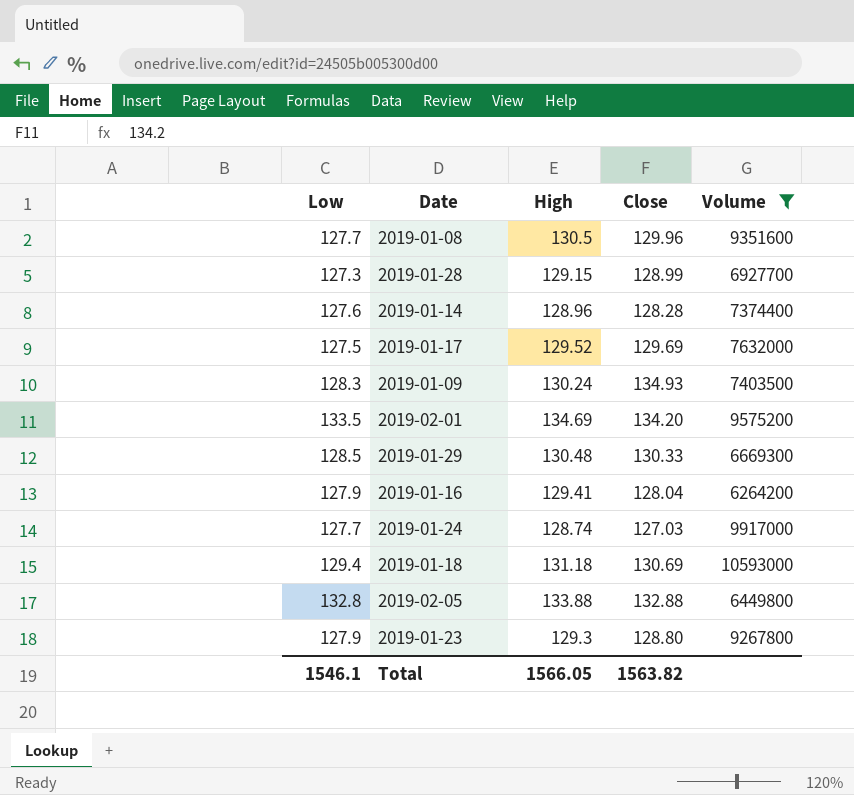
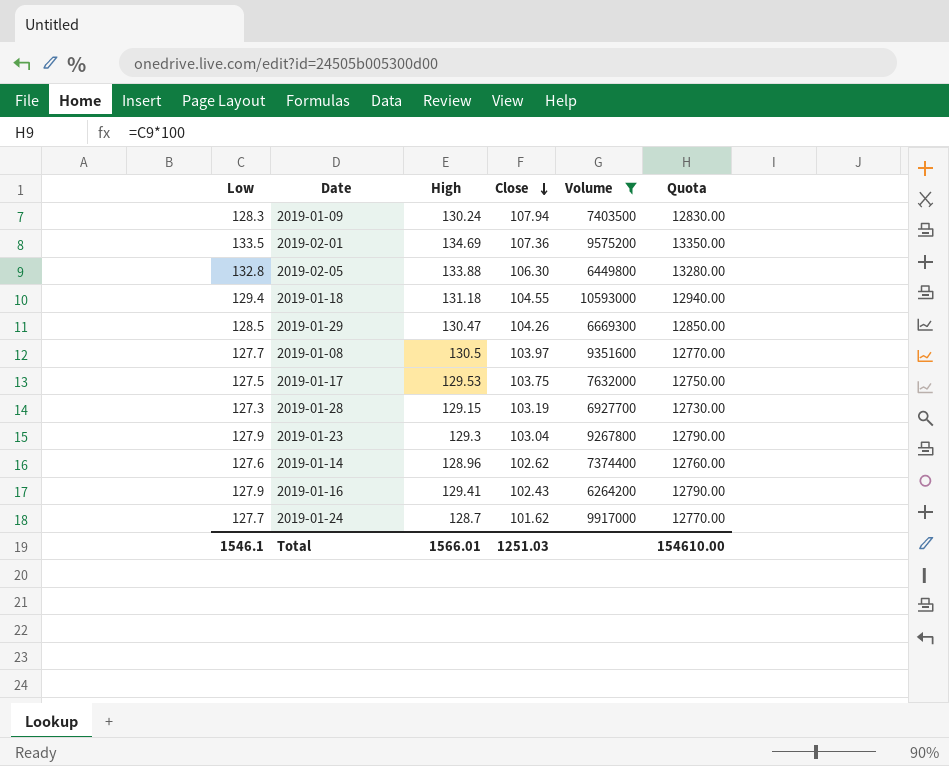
row order: none -> Close descending
column Quota | formula: none -> [Low] * 100
2019-01-09 | Close: 134.93 -> 107.94
2019-02-01 | Close: 134.20 -> 107.36
2019-02-05 | Close: 132.88 -> 106.30
2019-01-18 | Close: 130.69 -> 104.55
2019-01-29 | High: 130.48 -> 130.47
2019-01-29 | Close: 130.33 -> 104.26
2019-01-08 | Close: 129.96 -> 103.97
2019-01-17 | High: 129.52 -> 129.53
2019-01-17 | Close: 129.69 -> 103.75
2019-01-28 | Close: 128.99 -> 103.19
2019-01-23 | Close: 128.80 -> 103.04
2019-01-14 | Close: 128.28 -> 102.62
2019-01-16 | Close: 128.04 -> 102.43
2019-01-24 | High: 128.74 -> 128.7
2019-01-24 | Close: 127.03 -> 101.62
Total | High: 1566.05 -> 1566.01
Total | Close: 1563.82 -> 1251.03

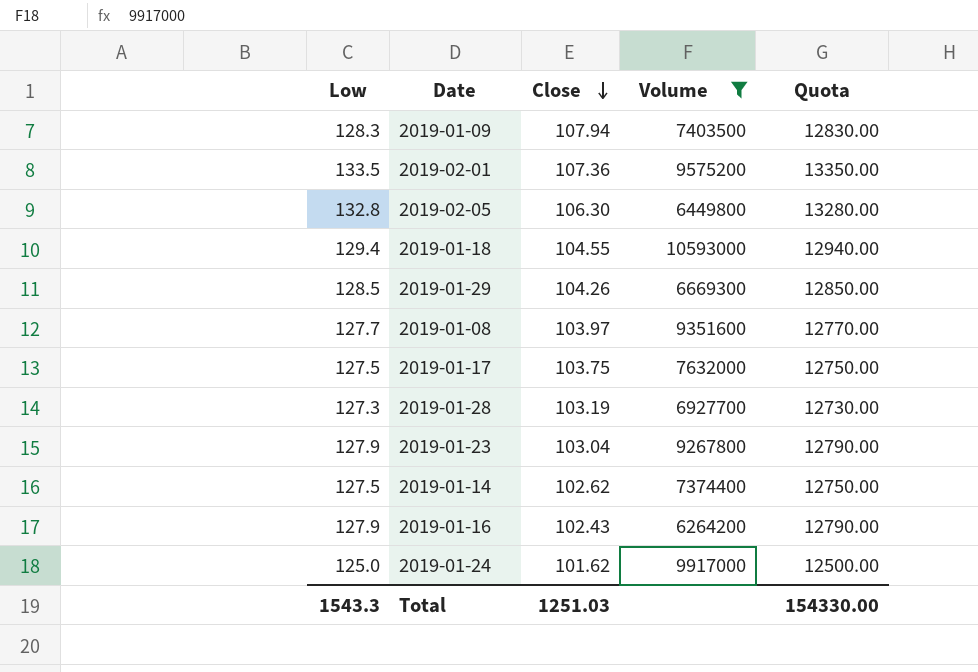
column High | position: 3 -> none
2019-01-14 | Low: 127.6 -> 127.5
2019-01-14 | Quota: 12760.00 -> 12750.00
2019-01-24 | Low: 127.7 -> 125.0
2019-01-24 | Quota: 12770.00 -> 12500.00
Total | Low: 1546.1 -> 1543.3
Total | Quota: 154610.00 -> 154330.00

